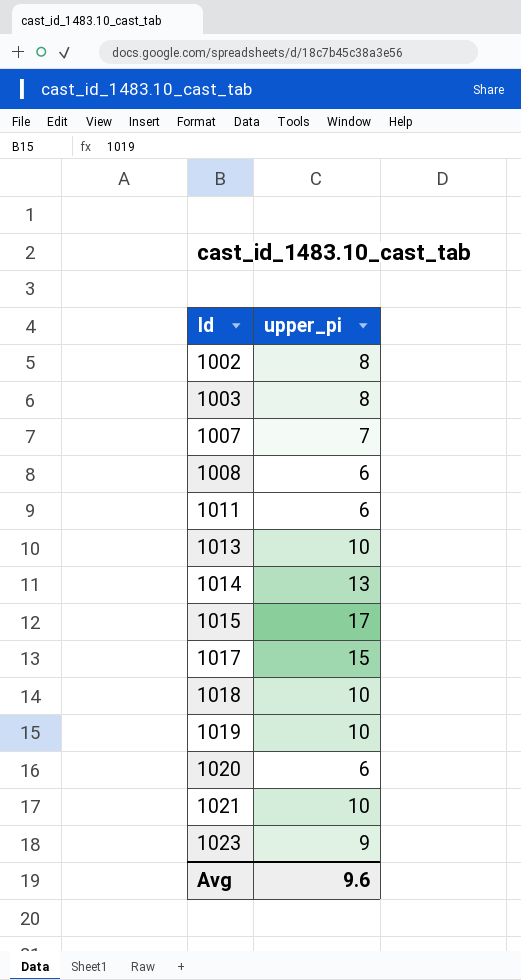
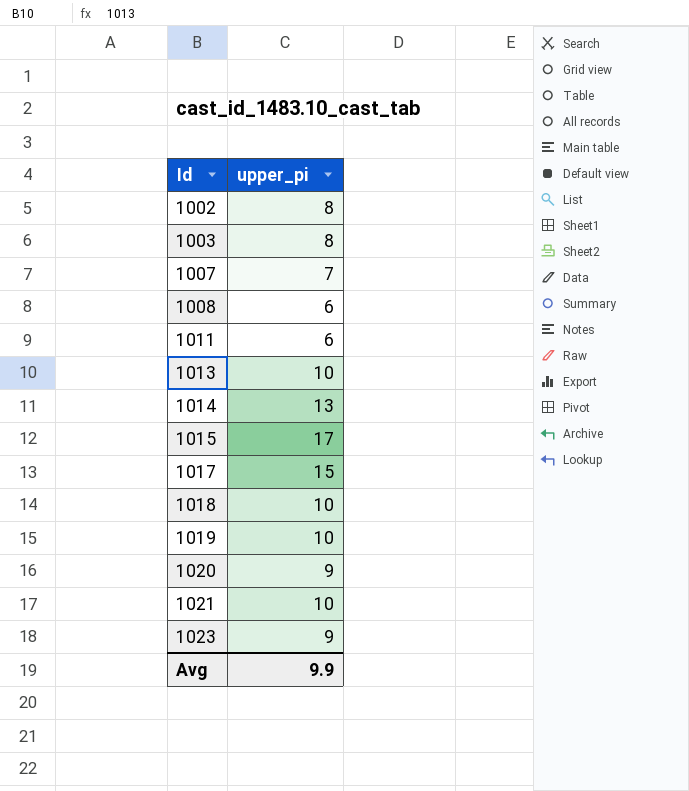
1020 | upper_pi: 6 -> 9
Avg | upper_pi: 9.6 -> 9.9

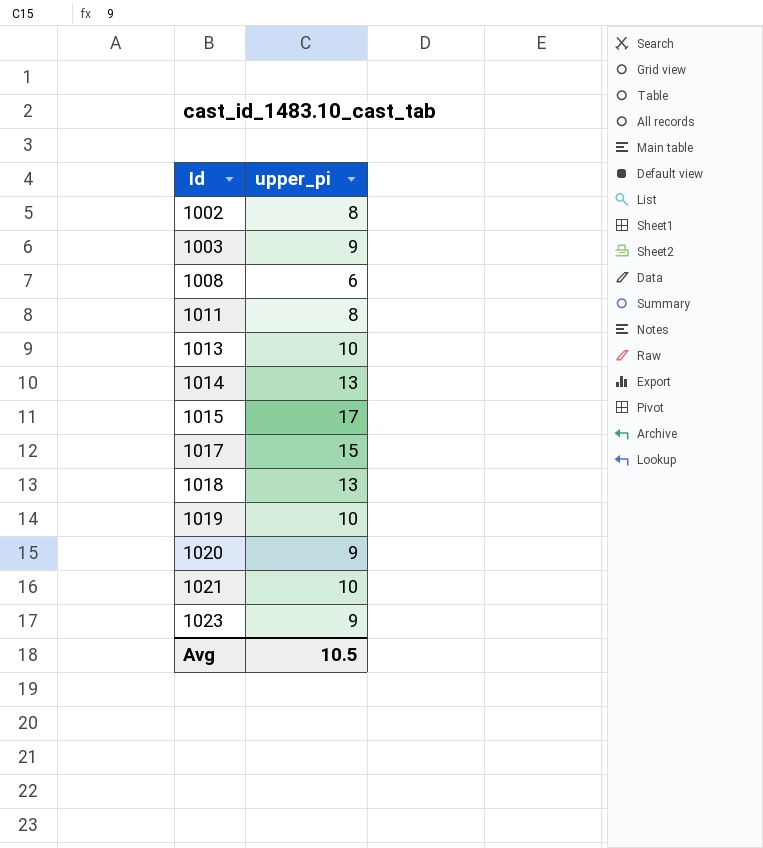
row 1007: 7 -> none
1003 | upper_pi: 8 -> 9
1011 | upper_pi: 6 -> 8
1018 | upper_pi: 10 -> 13
Avg | upper_pi: 9.9 -> 10.5

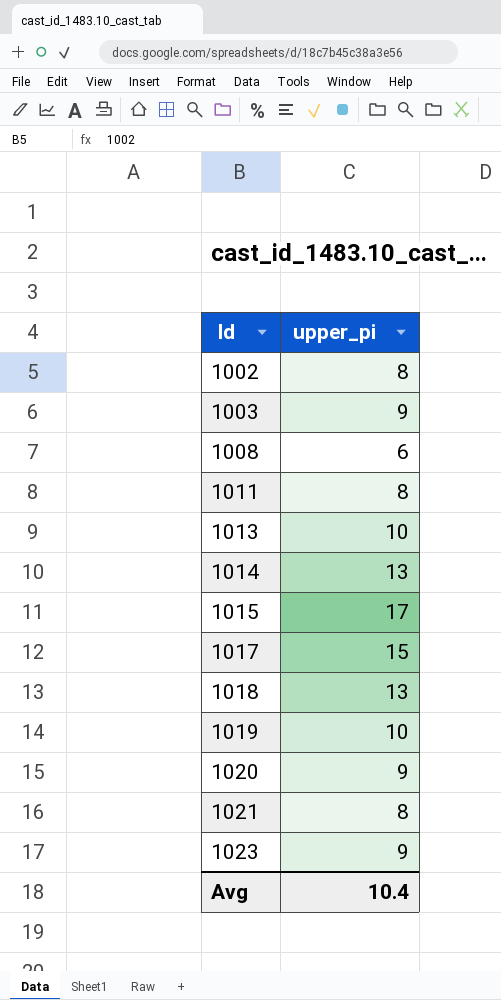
1021 | upper_pi: 10 -> 8
Avg | upper_pi: 10.5 -> 10.4

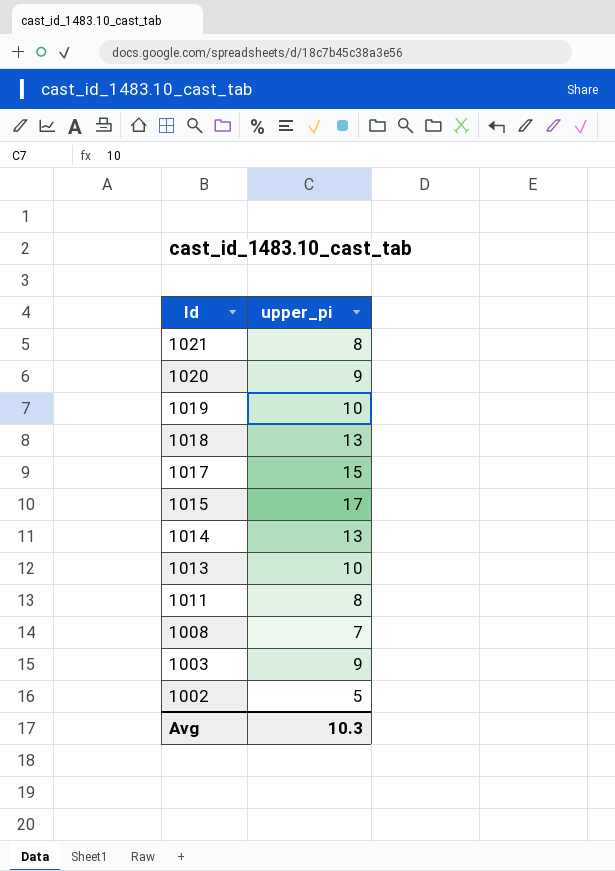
row order: Id ascending -> Id descending
row 1023: 9 -> none
1008 | upper_pi: 6 -> 7
1002 | upper_pi: 8 -> 5
Avg | upper_pi: 10.4 -> 10.3

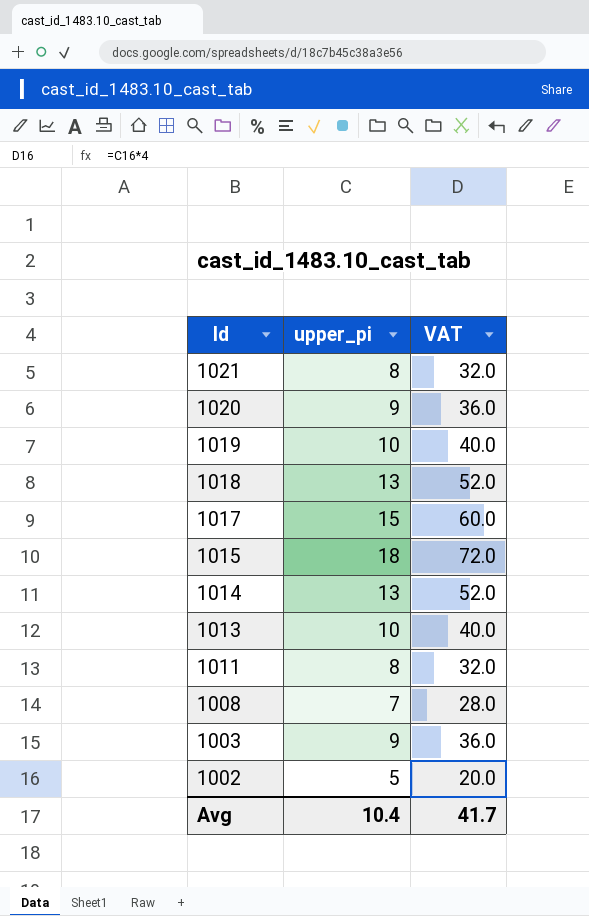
column VAT | formula: none -> [upper_pi] * 4
1015 | upper_pi: 17 -> 18
Avg | upper_pi: 10.3 -> 10.4

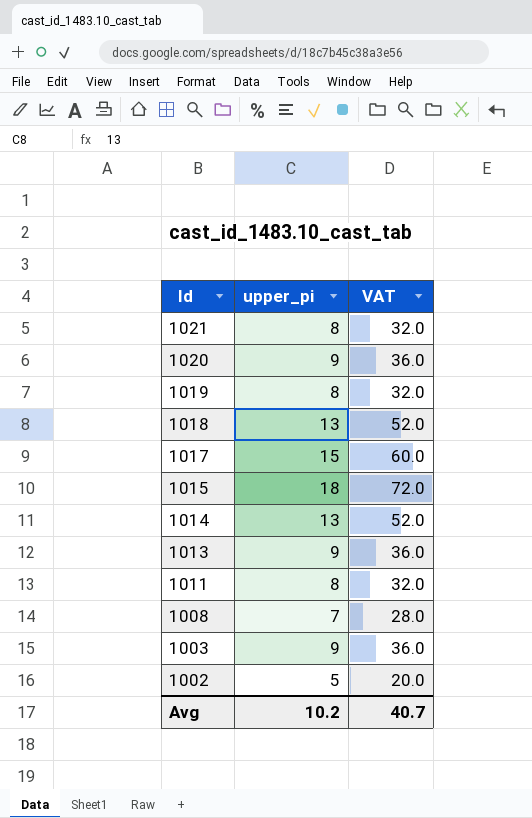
1019 | upper_pi: 10 -> 8
1019 | VAT: 40.0 -> 32.0
1013 | upper_pi: 10 -> 9
1013 | VAT: 40.0 -> 36.0
Avg | upper_pi: 10.4 -> 10.2
Avg | VAT: 41.7 -> 40.7

